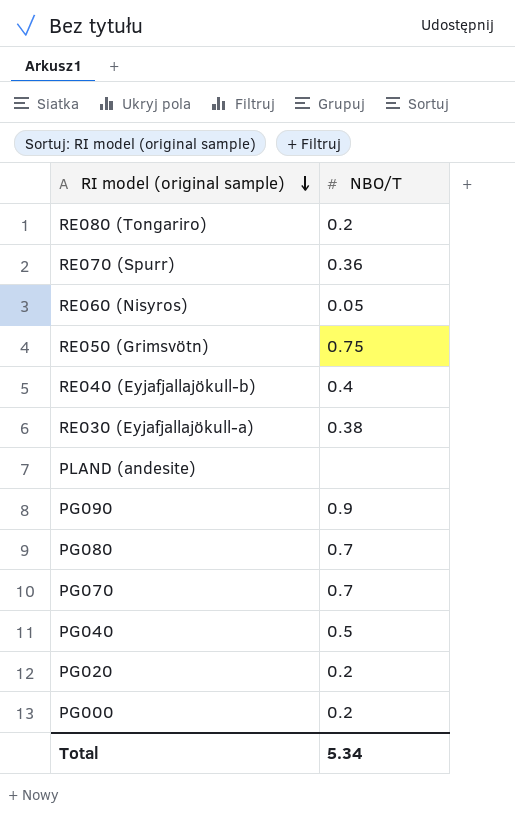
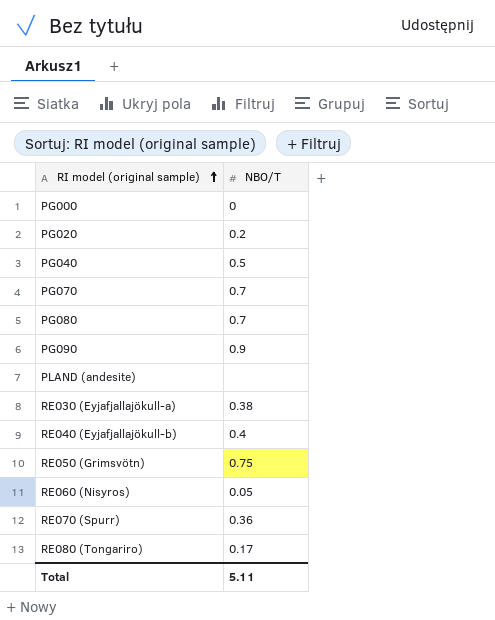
row order: RI model (original sample) descending -> RI model (original sample) ascending
PG000 | NBO/T: 0.2 -> 0
RE080 (Tongariro) | NBO/T: 0.2 -> 0.17
Total | NBO/T: 5.34 -> 5.11

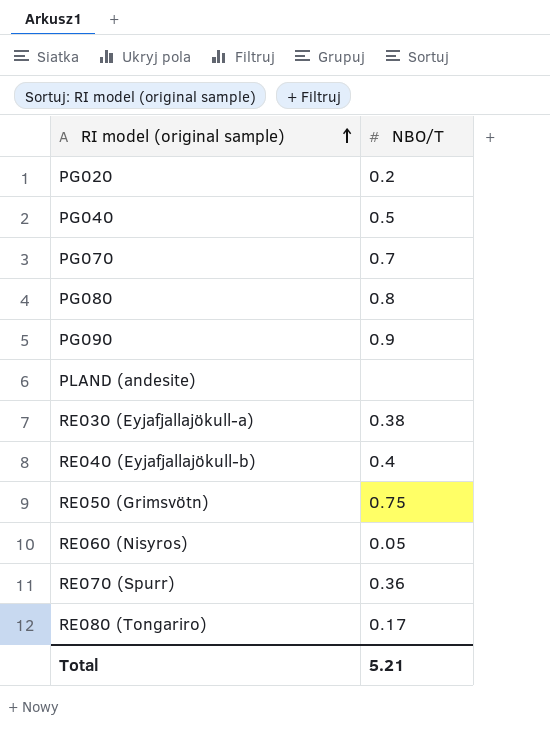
row PG000: 0 -> none
PG080 | NBO/T: 0.7 -> 0.8
Total | NBO/T: 5.11 -> 5.21

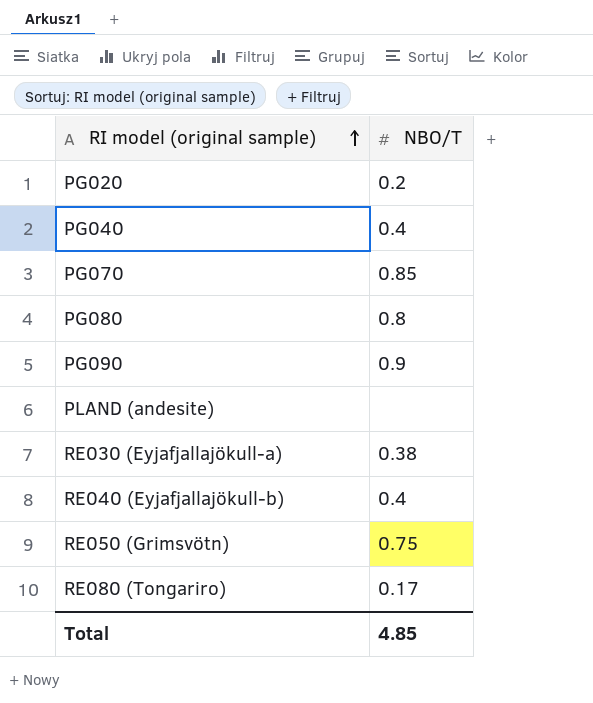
row RE060 (Nisyros): 0.05 -> none
row RE070 (Spurr): 0.36 -> none
PG040 | NBO/T: 0.5 -> 0.4
PG070 | NBO/T: 0.7 -> 0.85
Total | NBO/T: 5.21 -> 4.85

